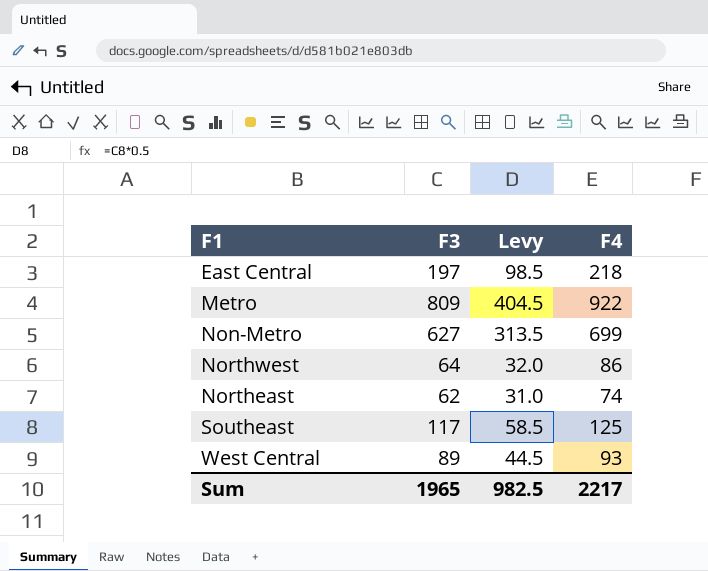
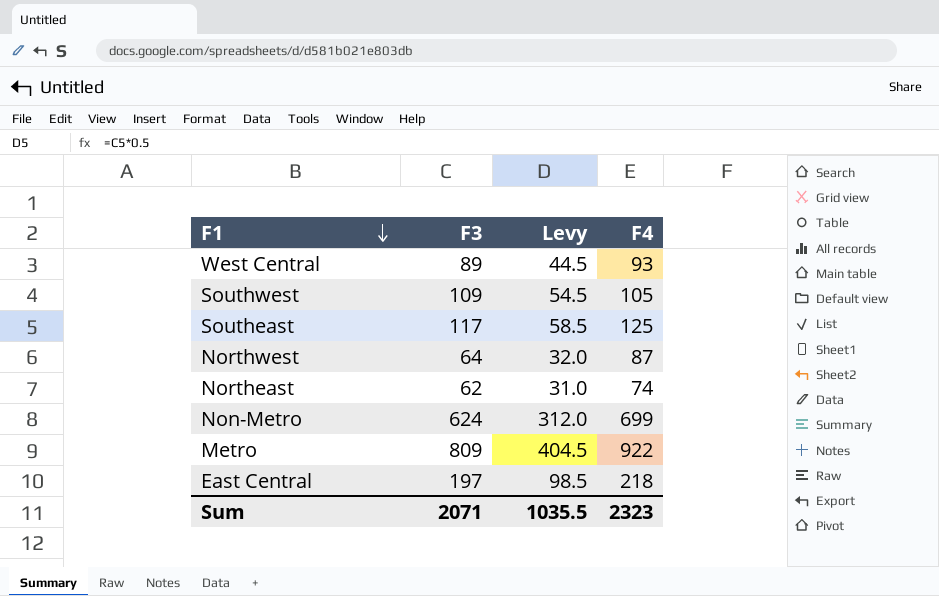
row order: none -> F1 descending
row Southwest: none -> 109 | 54.5 | 105
Northwest | F4: 86 -> 87
Non-Metro | F3: 627 -> 624
Non-Metro | Levy: 313.5 -> 312.0
Sum | F3: 1965 -> 2071
Sum | Levy: 982.5 -> 1035.5
Sum | F4: 2217 -> 2323

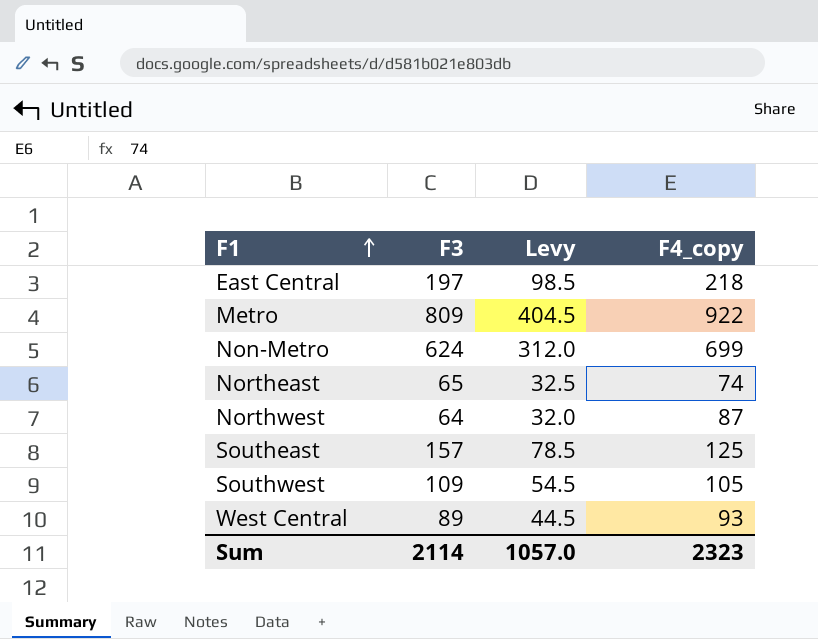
row order: F1 descending -> F1 ascending
column name: F4 -> F4_copy
Northeast | F3: 62 -> 65
Northeast | Levy: 31.0 -> 32.5
Southeast | F3: 117 -> 157
Southeast | Levy: 58.5 -> 78.5
Sum | F3: 2071 -> 2114
Sum | Levy: 1035.5 -> 1057.0

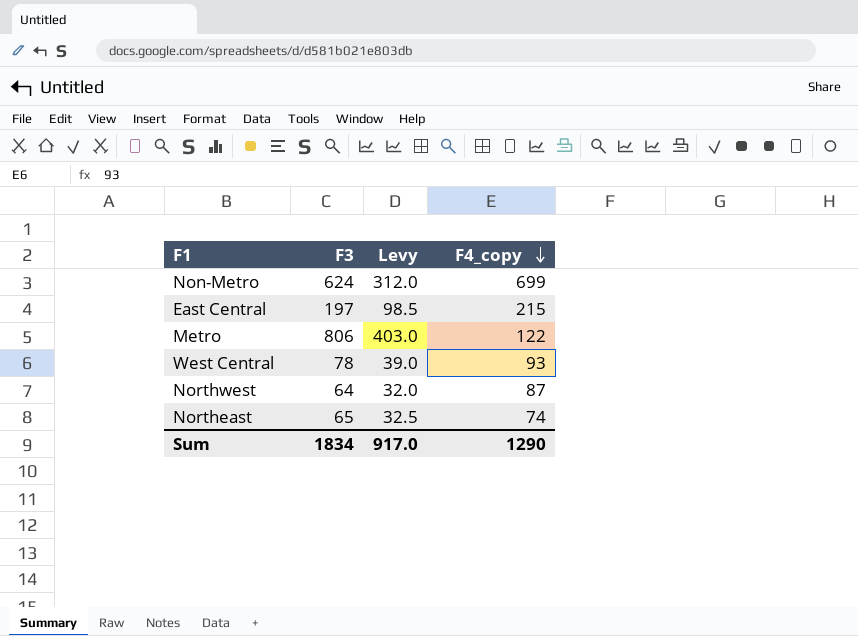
row order: F1 ascending -> F4_copy descending
row Southeast: 157 | 78.5 | 125 -> none
row Southwest: 109 | 54.5 | 105 -> none
East Central | F4_copy: 218 -> 215
Metro | F3: 809 -> 806
Metro | Levy: 404.5 -> 403.0
Metro | F4_copy: 922 -> 122
West Central | F3: 89 -> 78
West Central | Levy: 44.5 -> 39.0
Sum | F3: 2114 -> 1834
Sum | Levy: 1057.0 -> 917.0
Sum | F4_copy: 2323 -> 1290

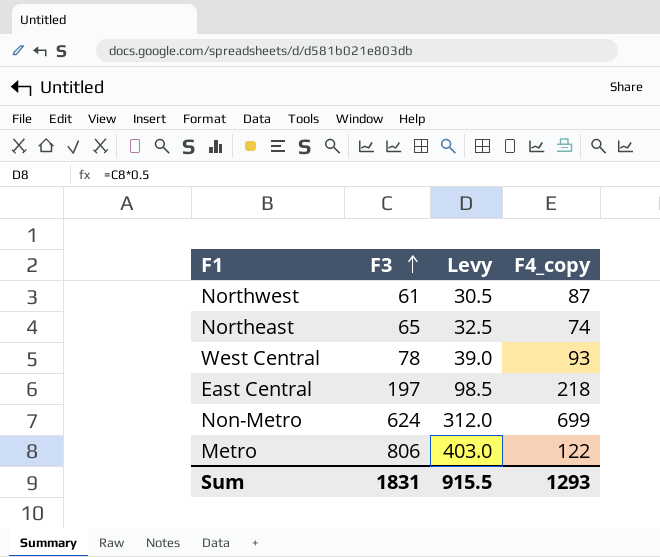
row order: F4_copy descending -> F3 ascending
Northwest | F3: 64 -> 61
Northwest | Levy: 32.0 -> 30.5
East Central | F4_copy: 215 -> 218
Sum | F3: 1834 -> 1831
Sum | Levy: 917.0 -> 915.5
Sum | F4_copy: 1290 -> 1293

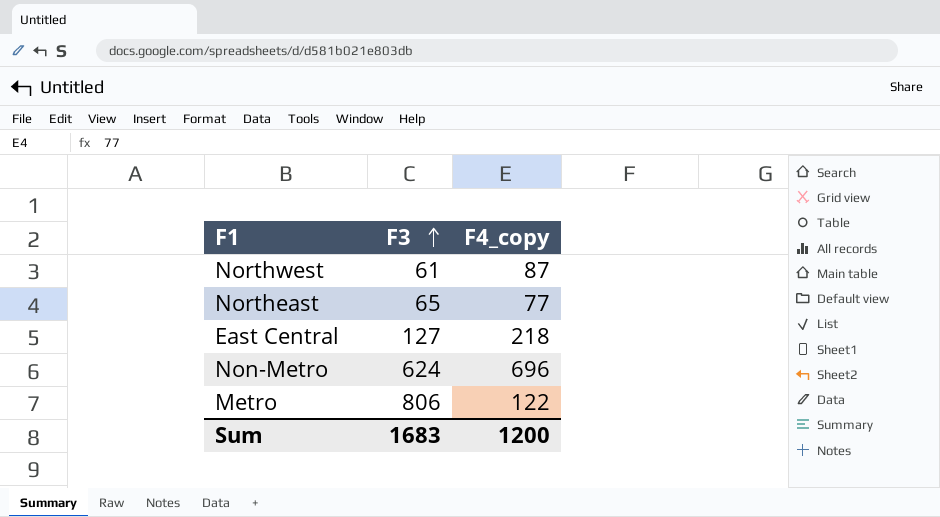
column Levy | formula: [F3] * 0.5 -> none
row West Central: 78 | 39.0 | 93 -> none
Northeast | F4_copy: 74 -> 77
East Central | F3: 197 -> 127
Non-Metro | F4_copy: 699 -> 696
Sum | F3: 1831 -> 1683
Sum | F4_copy: 1293 -> 1200

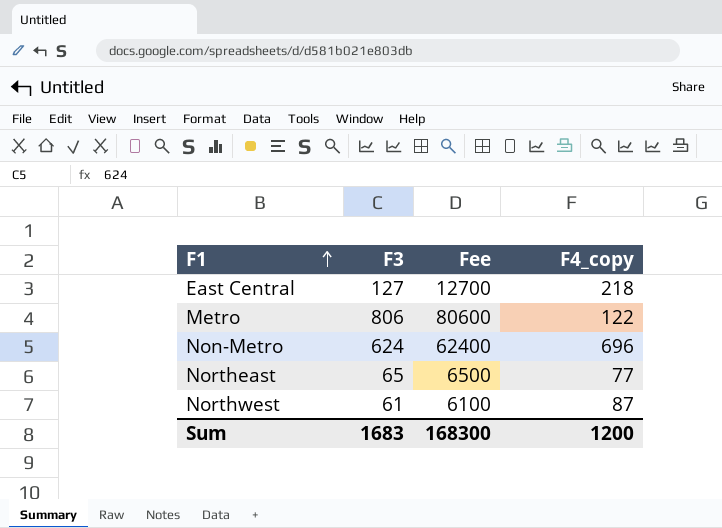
row order: F3 ascending -> F1 ascending
column Fee | formula: none -> [F3] * 100

